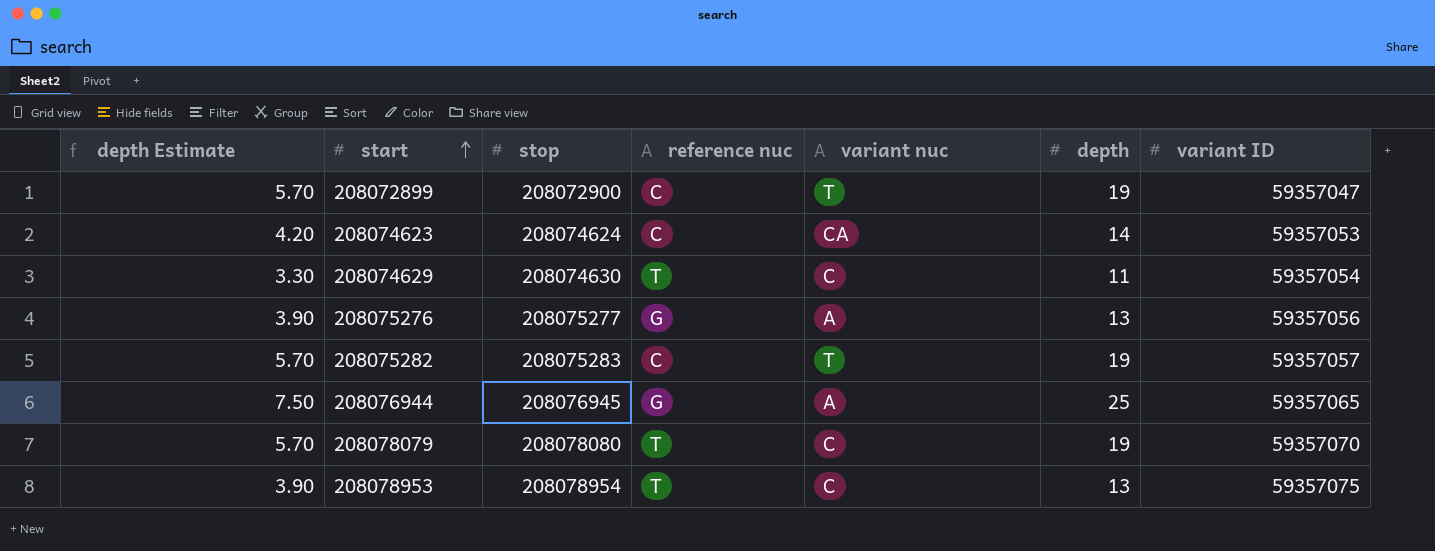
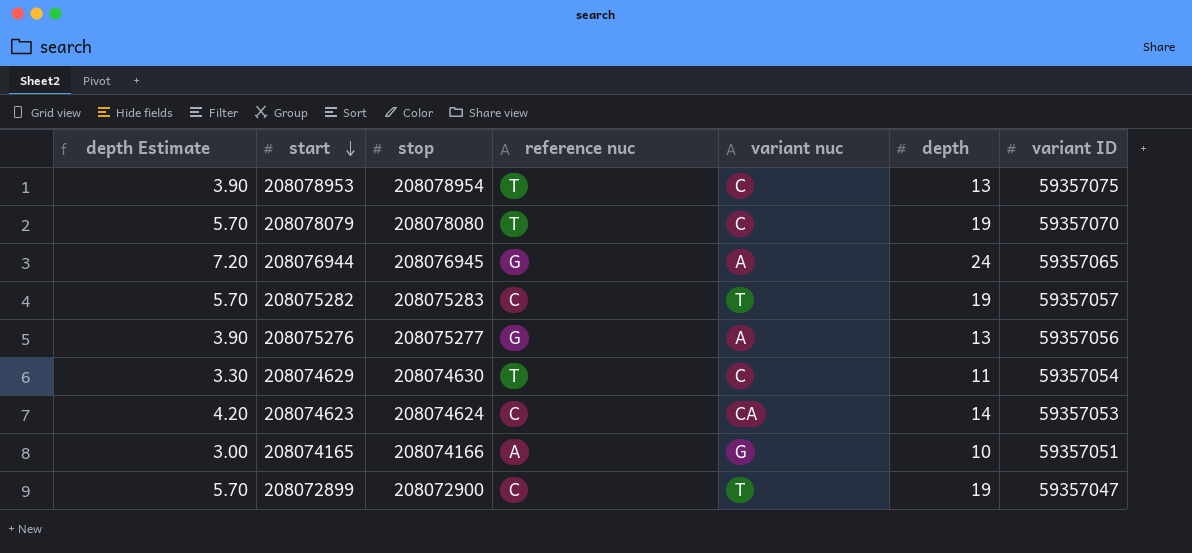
row order: start ascending -> start descending
208076944 | depth Estimate: 7.50 -> 7.20
208076944 | depth: 25 -> 24
row 208074165: none -> 3.00 | 208074166 | A | G | 10 | 59357051

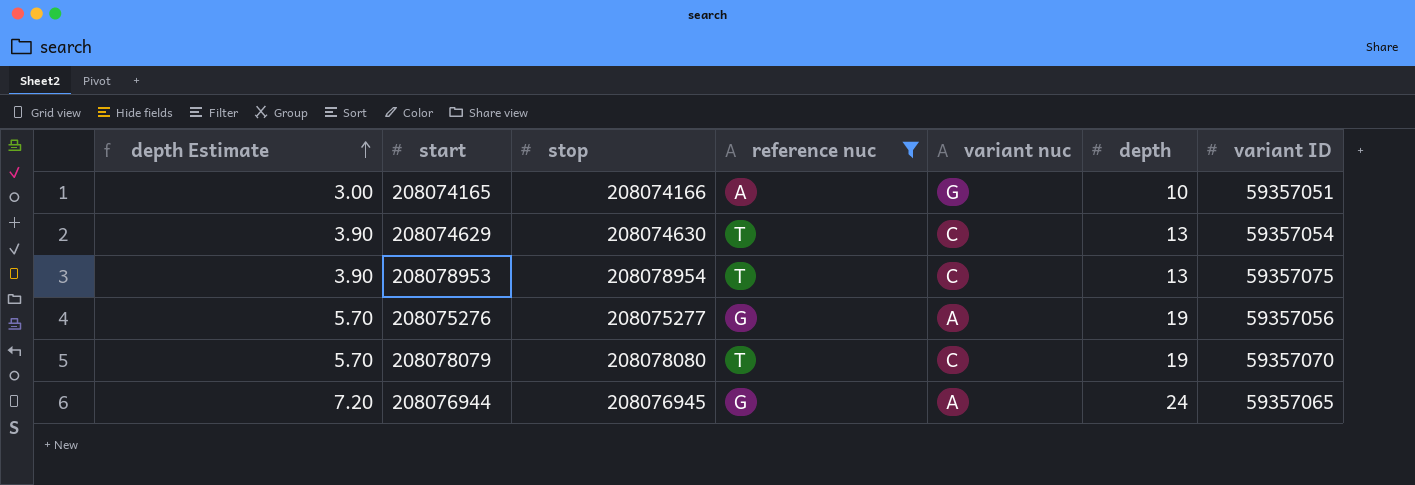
filter: none -> reference nuc != C
row order: start descending -> depth Estimate ascending
208074629 | depth Estimate: 3.30 -> 3.90
208074629 | depth: 11 -> 13
208075276 | depth Estimate: 3.90 -> 5.70
208075276 | depth: 13 -> 19

